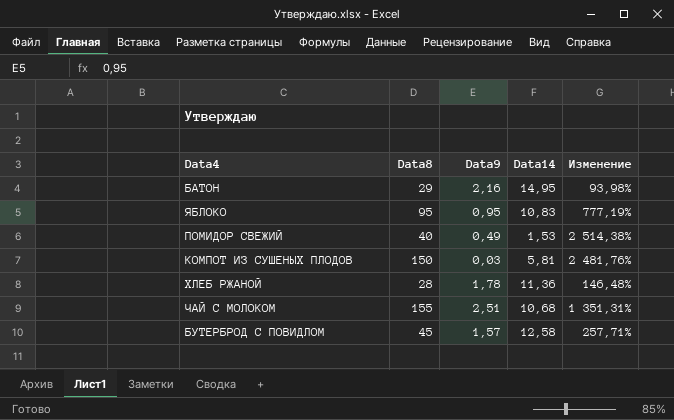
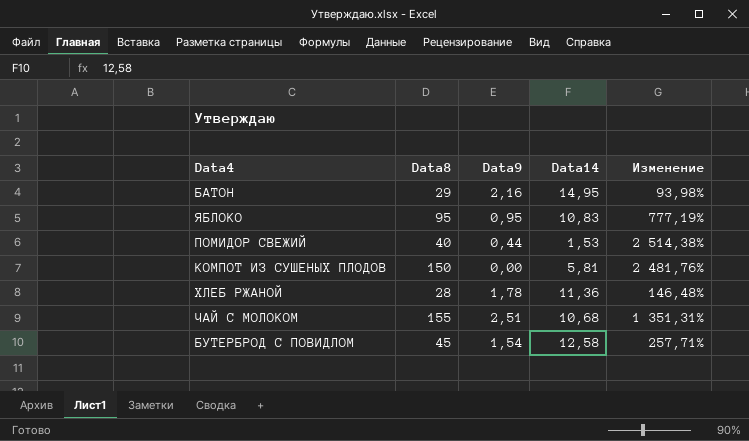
ПОМИДОР СВЕЖИЙ | Data9: 0,49 -> 0,44
КОМПОТ ИЗ СУШЕНЫХ ПЛОДОВ | Data9: 0,03 -> 0,00
БУТЕРБРОД С ПОВИДЛОМ | Data9: 1,57 -> 1,54

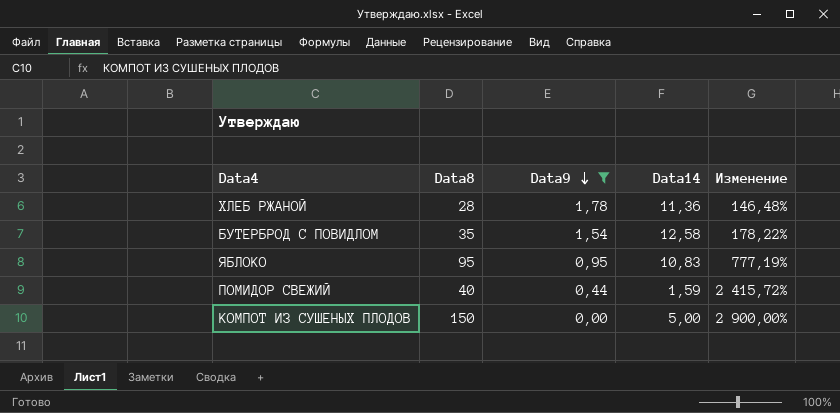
filter: none -> Data9 <= 1,78
row order: none -> Data9 descending
БУТЕРБРОД С ПОВИДЛОМ | Data8: 45 -> 35
БУТЕРБРОД С ПОВИДЛОМ | Изменение: 257,71% -> 178,22%
ПОМИДОР СВЕЖИЙ | Data14: 1,53 -> 1,59
ПОМИДОР СВЕЖИЙ | Изменение: 2 514,38% -> 2 415,72%
КОМПОТ ИЗ СУШЕНЫХ ПЛОДОВ | Data14: 5,81 -> 5,00
КОМПОТ ИЗ СУШЕНЫХ ПЛОДОВ | Изменение: 2 481,76% -> 2 900,00%

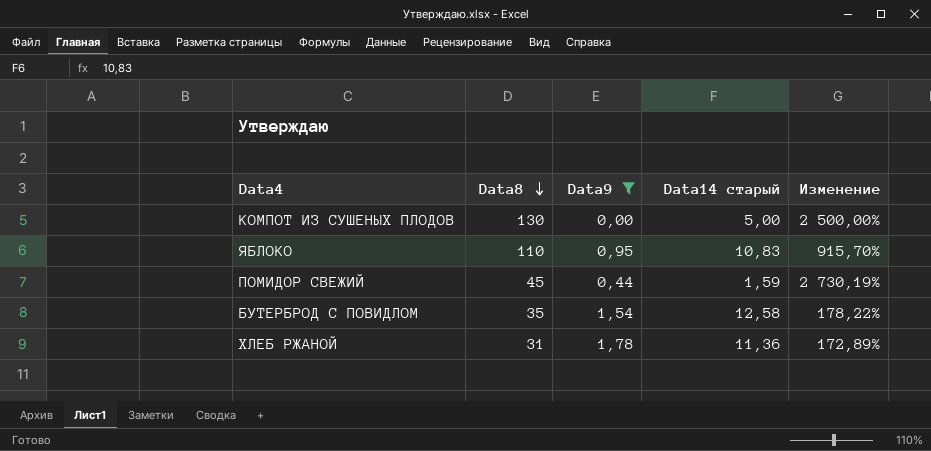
row order: Data9 descending -> Data8 descending
column name: Data14 -> Data14 старый
КОМПОТ ИЗ СУШЕНЫХ ПЛОДОВ | Data8: 150 -> 130
КОМПОТ ИЗ СУШЕНЫХ ПЛОДОВ | Изменение: 2 900,00% -> 2 500,00%
ЯБЛОКО | Data8: 95 -> 110
ЯБЛОКО | Изменение: 777,19% -> 915,70%
ПОМИДОР СВЕЖИЙ | Data8: 40 -> 45
ПОМИДОР СВЕЖИЙ | Изменение: 2 415,72% -> 2 730,19%
ХЛЕБ РЖАНОЙ | Data8: 28 -> 31
ХЛЕБ РЖАНОЙ | Изменение: 146,48% -> 172,89%

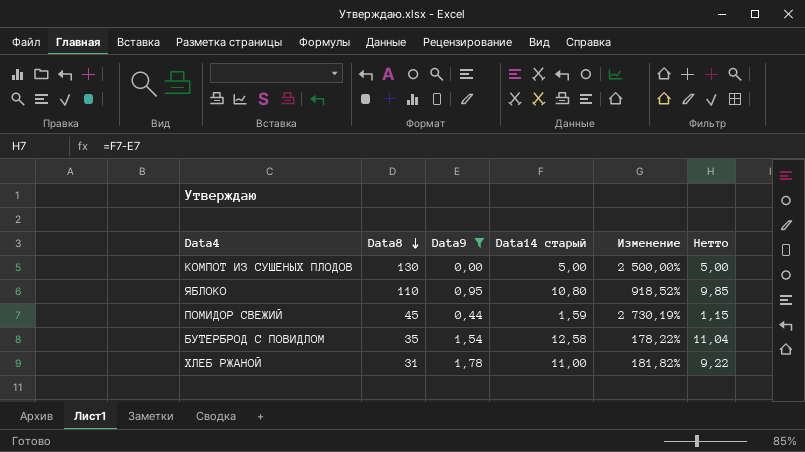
column Нетто | formula: none -> [Data14 старый] - [Data9]
ЯБЛОКО | Data14 старый: 10,83 -> 10,80
ЯБЛОКО | Изменение: 915,70% -> 918,52%
ХЛЕБ РЖАНОЙ | Data14 старый: 11,36 -> 11,00
ХЛЕБ РЖАНОЙ | Изменение: 172,89% -> 181,82%

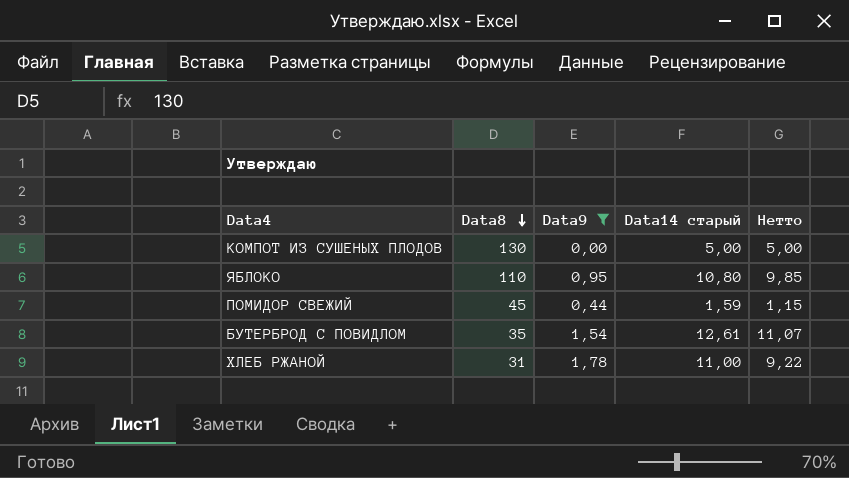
column Изменение | formula: ([Data8] - [Data14 старый]) / [Data14 старый] -> none
БУТЕРБРОД С ПОВИДЛОМ | Data14 старый: 12,58 -> 12,61
БУТЕРБРОД С ПОВИДЛОМ | Нетто: 11,04 -> 11,07

